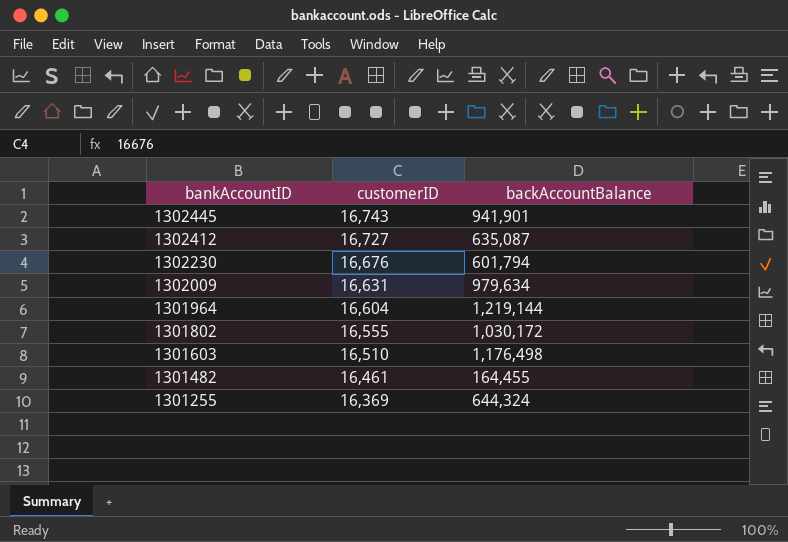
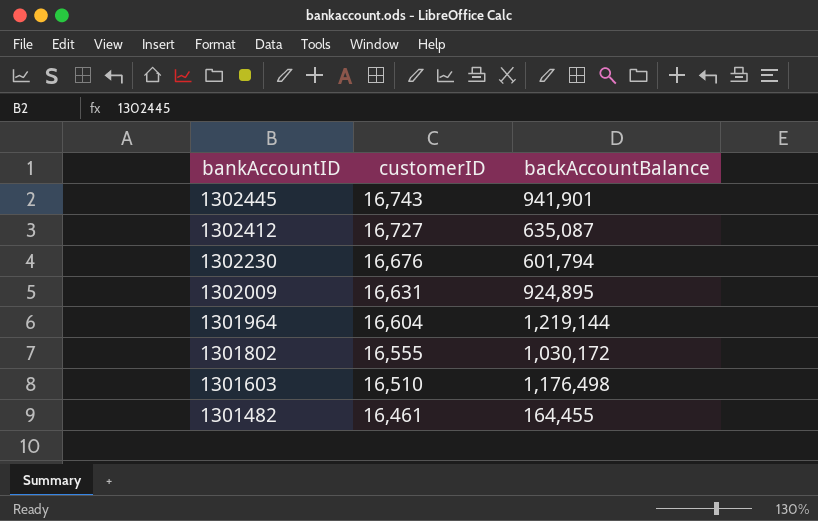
row 1301255: 16,369 | 644,324 -> none
1302009 | backAccountBalance: 979,634 -> 924,895

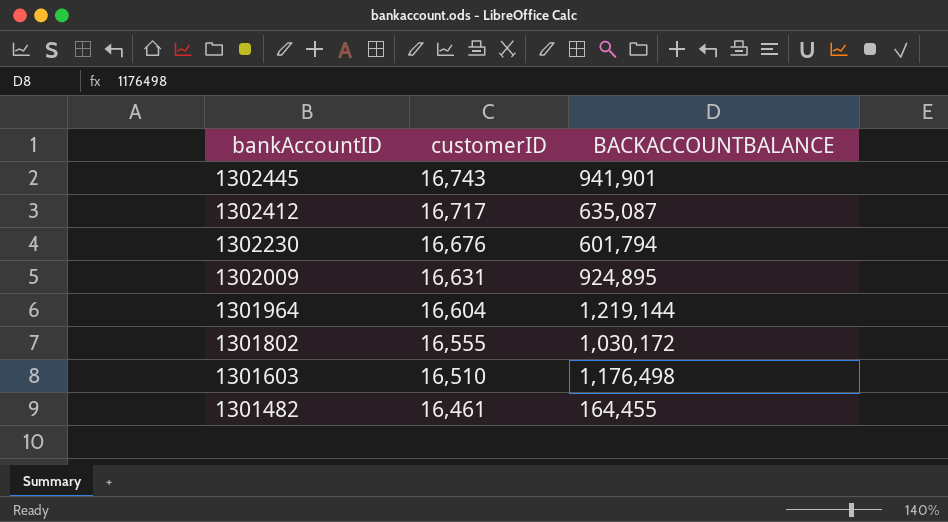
column name: backAccountBalance -> BACKACCOUNTBALANCE
1302412 | customerID: 16,727 -> 16,717

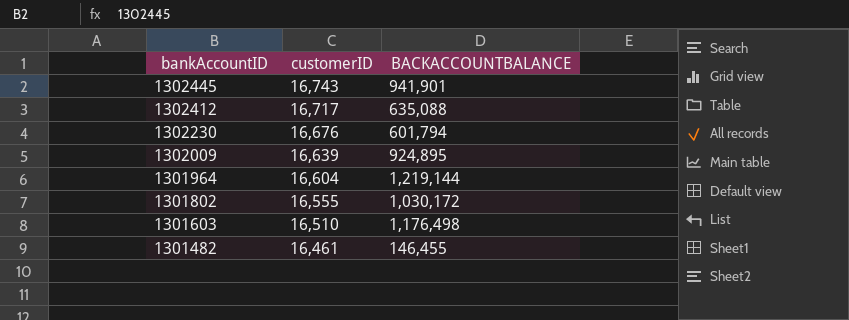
1302412 | BACKACCOUNTBALANCE: 635,087 -> 635,088
1302009 | customerID: 16,631 -> 16,639
1301482 | BACKACCOUNTBALANCE: 164,455 -> 146,455

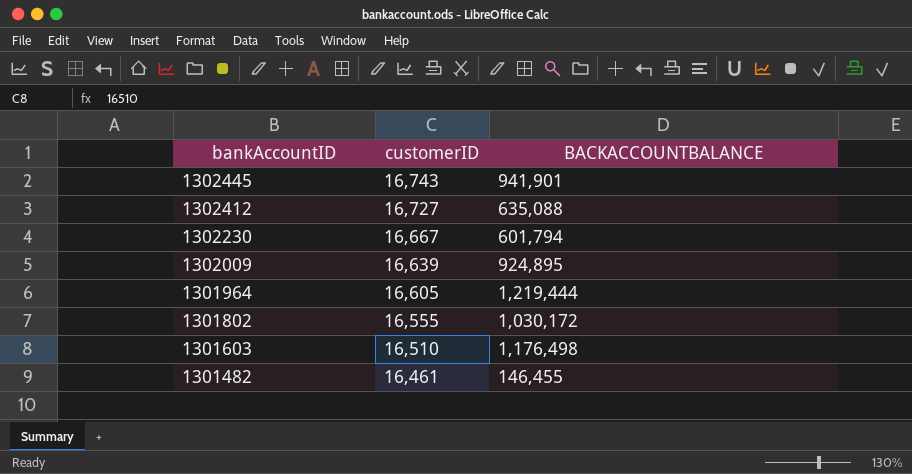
1302412 | customerID: 16,717 -> 16,727
1302230 | customerID: 16,676 -> 16,667
1301964 | customerID: 16,604 -> 16,605
1301964 | BACKACCOUNTBALANCE: 1,219,144 -> 1,219,444

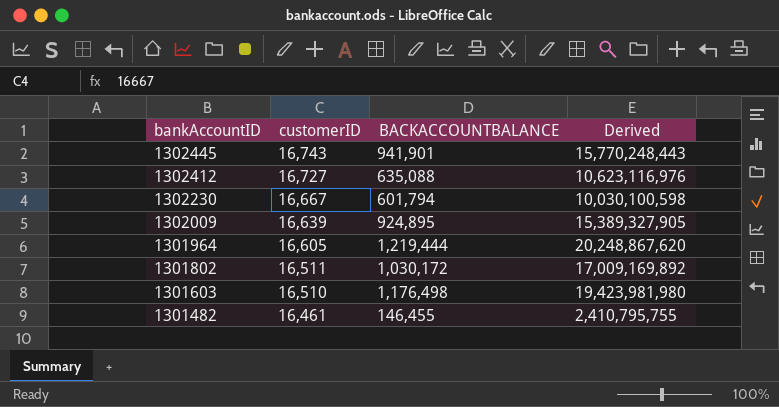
column Derived | formula: none -> [customerID] * [BACKACCOUNTBALANCE]
1301802 | customerID: 16,555 -> 16,511

